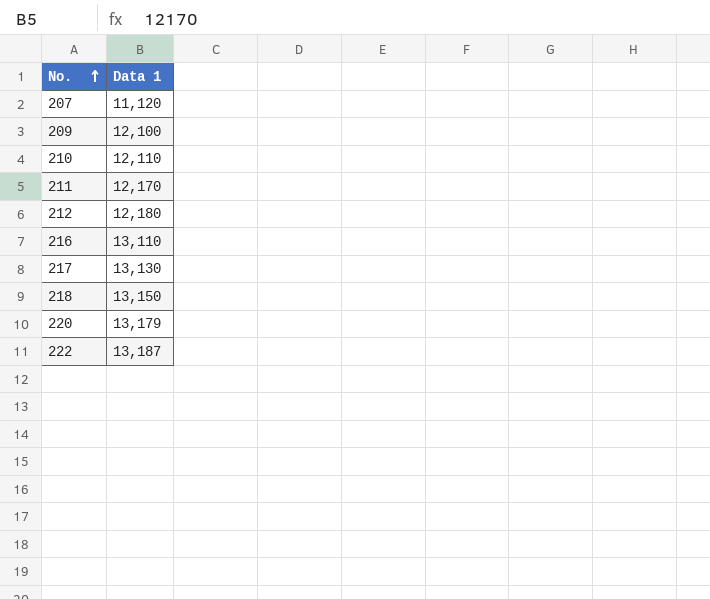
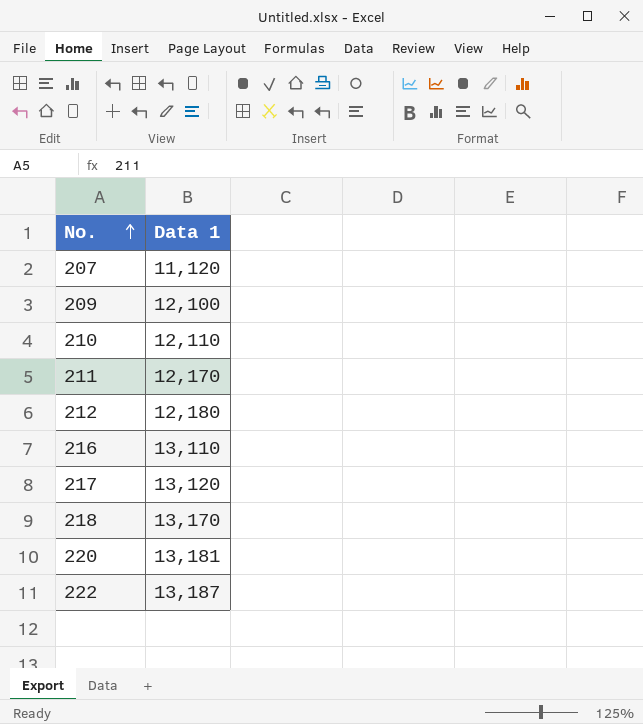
217 | Data 1: 13,130 -> 13,120
218 | Data 1: 13,150 -> 13,170
220 | Data 1: 13,179 -> 13,181

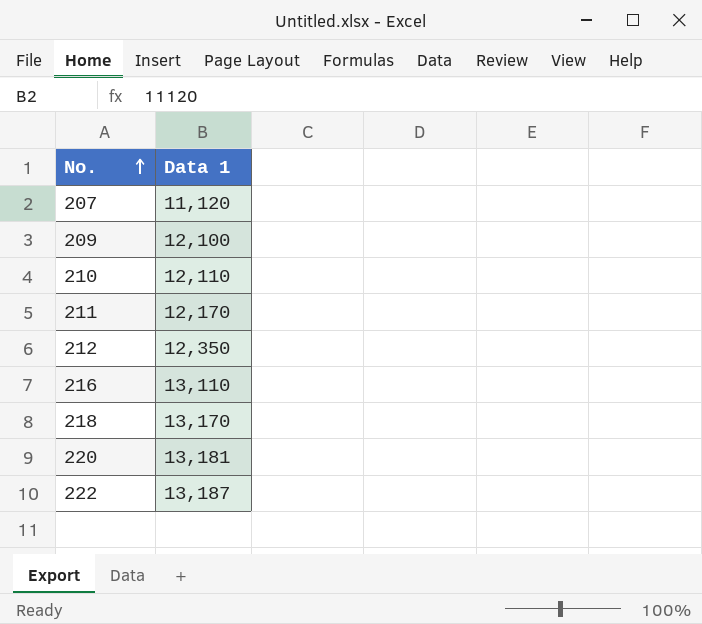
row 217: 13,120 -> none
212 | Data 1: 12,180 -> 12,350

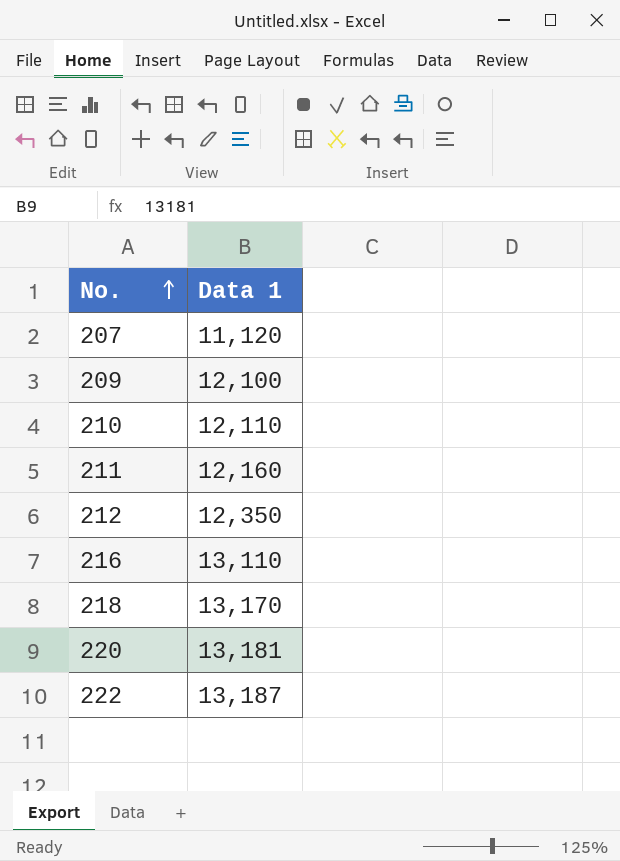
211 | Data 1: 12,170 -> 12,160

